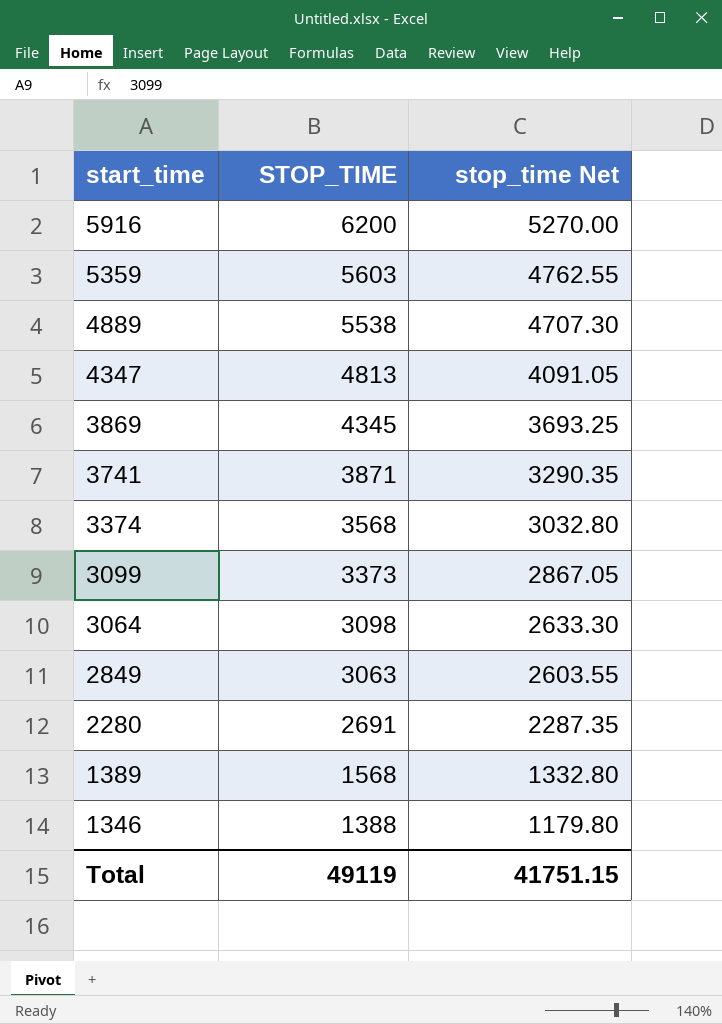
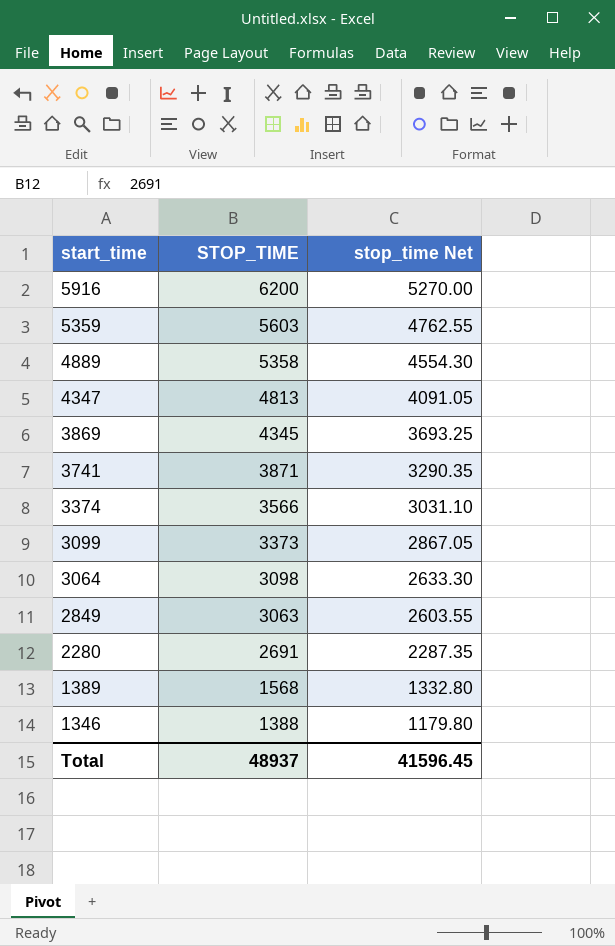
4889 | STOP_TIME: 5538 -> 5358
4889 | stop_time Net: 4707.30 -> 4554.30
3374 | STOP_TIME: 3568 -> 3566
3374 | stop_time Net: 3032.80 -> 3031.10
Total | STOP_TIME: 49119 -> 48937
Total | stop_time Net: 41751.15 -> 41596.45

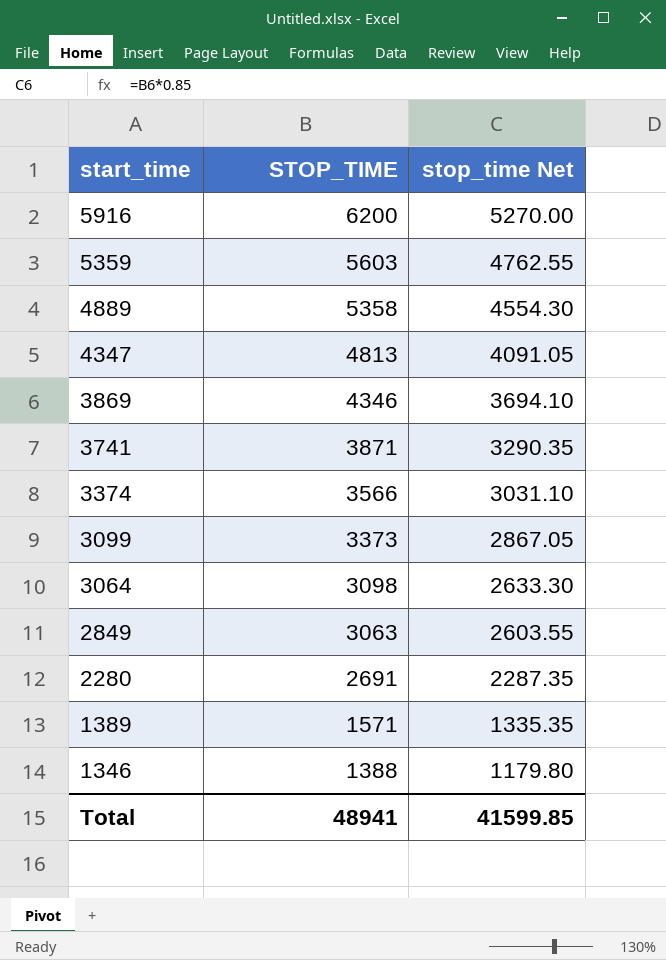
3869 | STOP_TIME: 4345 -> 4346
3869 | stop_time Net: 3693.25 -> 3694.10
1389 | STOP_TIME: 1568 -> 1571
1389 | stop_time Net: 1332.80 -> 1335.35
Total | STOP_TIME: 48937 -> 48941
Total | stop_time Net: 41596.45 -> 41599.85

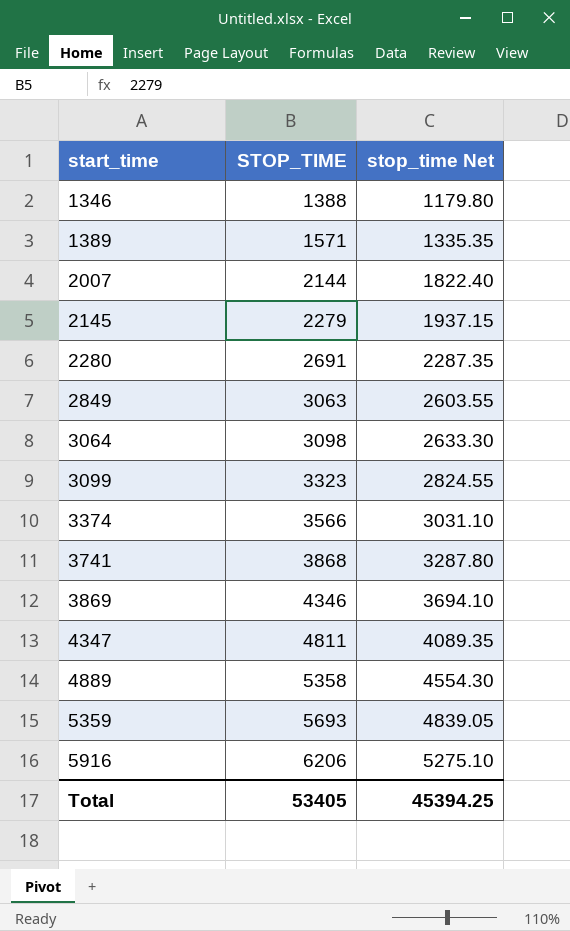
row order: start_time descending -> start_time ascending
row 2007: none -> 2144 | 1822.40
row 2145: none -> 2279 | 1937.15
3099 | STOP_TIME: 3373 -> 3323
3099 | stop_time Net: 2867.05 -> 2824.55
3741 | STOP_TIME: 3871 -> 3868
3741 | stop_time Net: 3290.35 -> 3287.80
4347 | STOP_TIME: 4813 -> 4811
4347 | stop_time Net: 4091.05 -> 4089.35
5359 | STOP_TIME: 5603 -> 5693
5359 | stop_time Net: 4762.55 -> 4839.05
5916 | STOP_TIME: 6200 -> 6206
5916 | stop_time Net: 5270.00 -> 5275.10
Total | STOP_TIME: 48941 -> 53405
Total | stop_time Net: 41599.85 -> 45394.25

